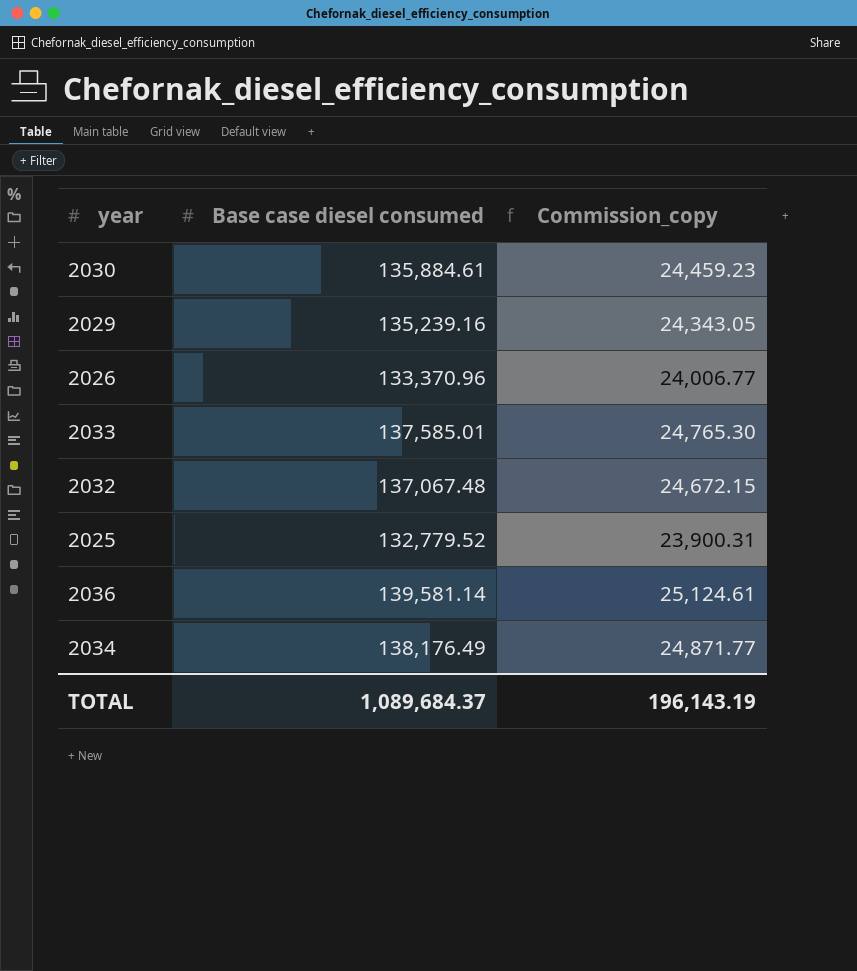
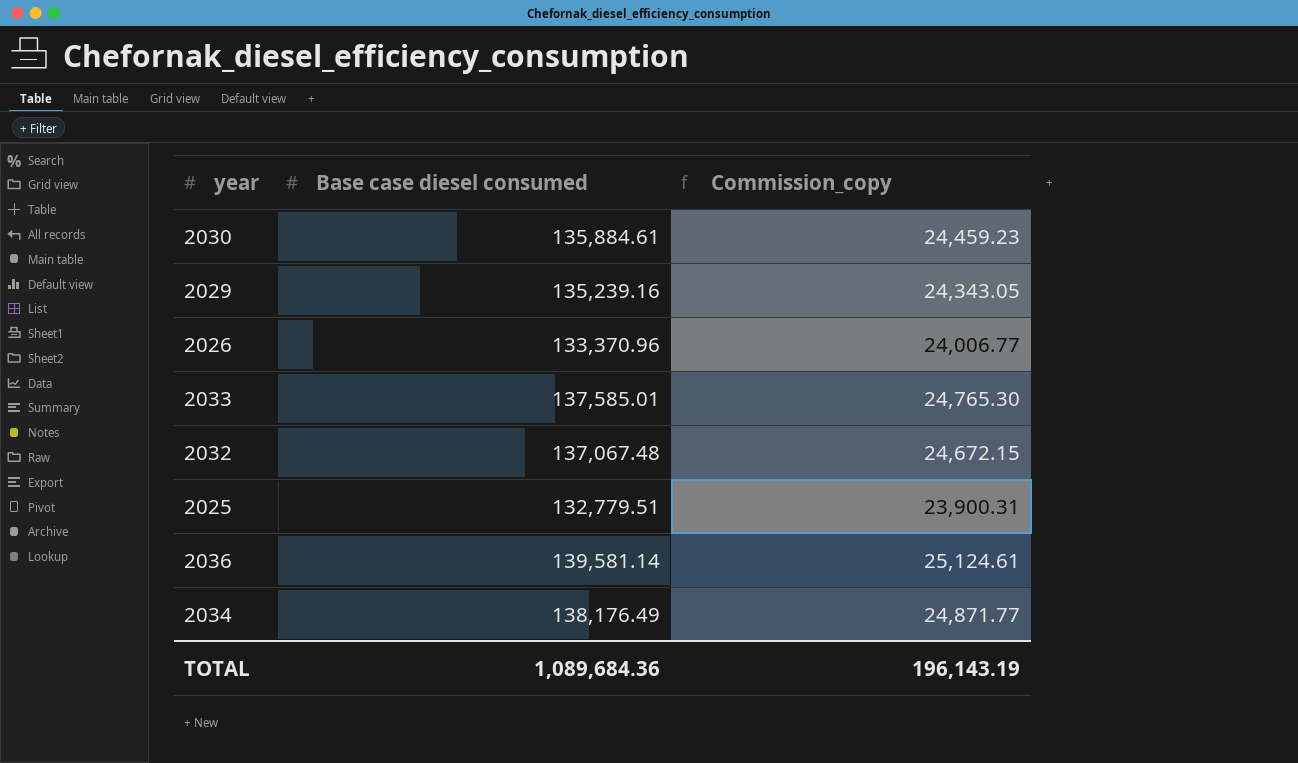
2025 | Base case diesel consumed: 132,779.52 -> 132,779.51
TOTAL | Base case diesel consumed: 1,089,684.37 -> 1,089,684.36

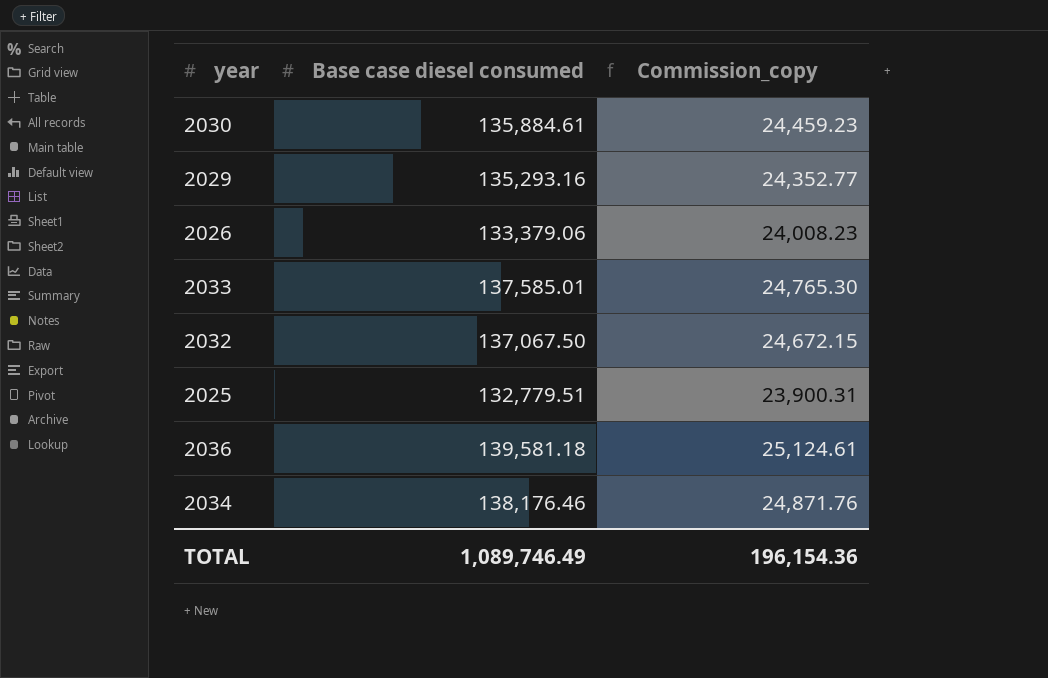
2029 | Base case diesel consumed: 135,239.16 -> 135,293.16
2029 | Commission_copy: 24,343.05 -> 24,352.77
2026 | Base case diesel consumed: 133,370.96 -> 133,379.06
2026 | Commission_copy: 24,006.77 -> 24,008.23
2032 | Base case diesel consumed: 137,067.48 -> 137,067.50
2036 | Base case diesel consumed: 139,581.14 -> 139,581.18
2034 | Base case diesel consumed: 138,176.49 -> 138,176.46
2034 | Commission_copy: 24,871.77 -> 24,871.76
TOTAL | Base case diesel consumed: 1,089,684.36 -> 1,089,746.49
TOTAL | Commission_copy: 196,143.19 -> 196,154.36

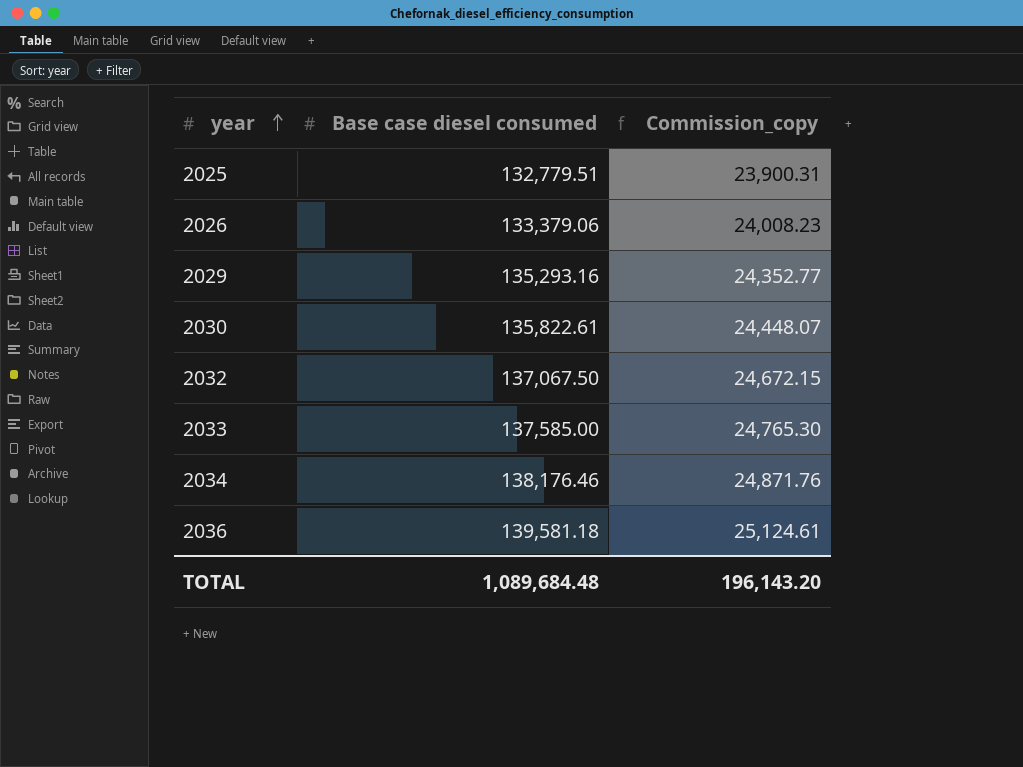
row order: none -> year ascending
2030 | Base case diesel consumed: 135,884.61 -> 135,822.61
2030 | Commission_copy: 24,459.23 -> 24,448.07
2033 | Base case diesel consumed: 137,585.01 -> 137,585.00
TOTAL | Base case diesel consumed: 1,089,746.49 -> 1,089,684.48
TOTAL | Commission_copy: 196,154.36 -> 196,143.20

